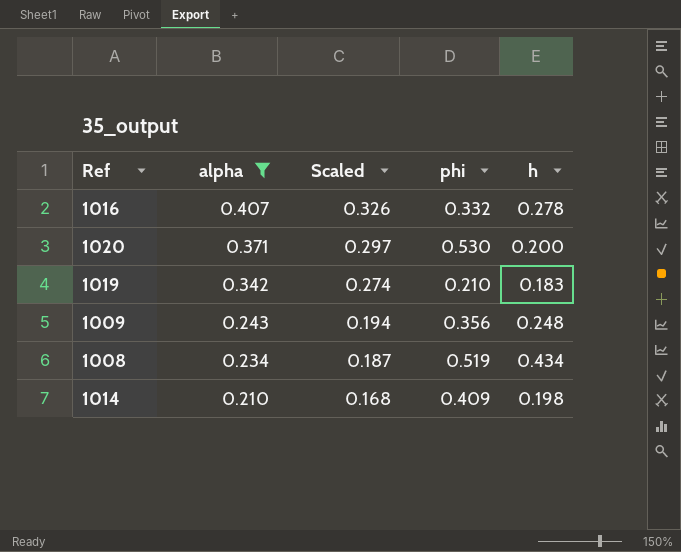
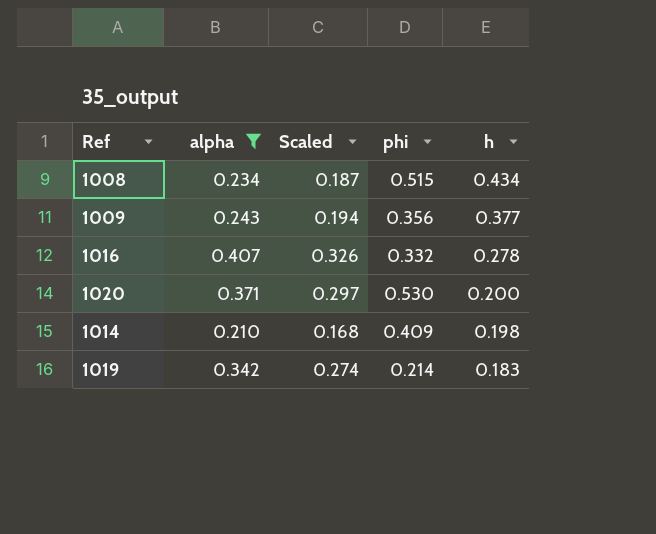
row order: alpha descending -> h descending
1008 | phi: 0.519 -> 0.515
1009 | h: 0.248 -> 0.377
1019 | phi: 0.210 -> 0.214

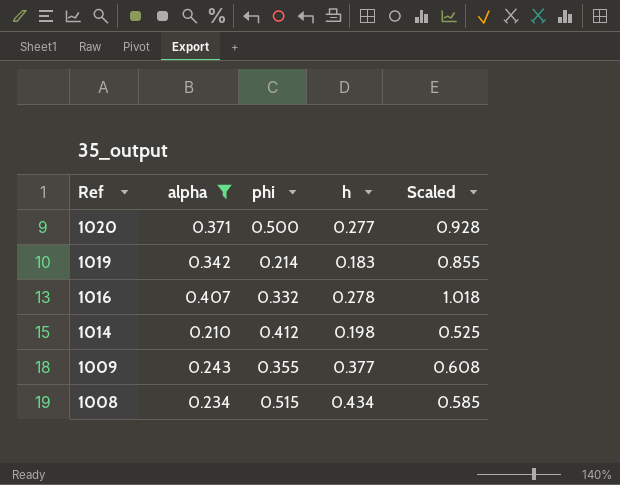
row order: h descending -> Ref descending
column Scaled | formula: [alpha] * 0.8 -> [alpha] * 2.5
column Scaled | position: 3 -> 5
1020 | phi: 0.530 -> 0.500
1020 | h: 0.200 -> 0.277
1014 | phi: 0.409 -> 0.412
1009 | phi: 0.356 -> 0.355

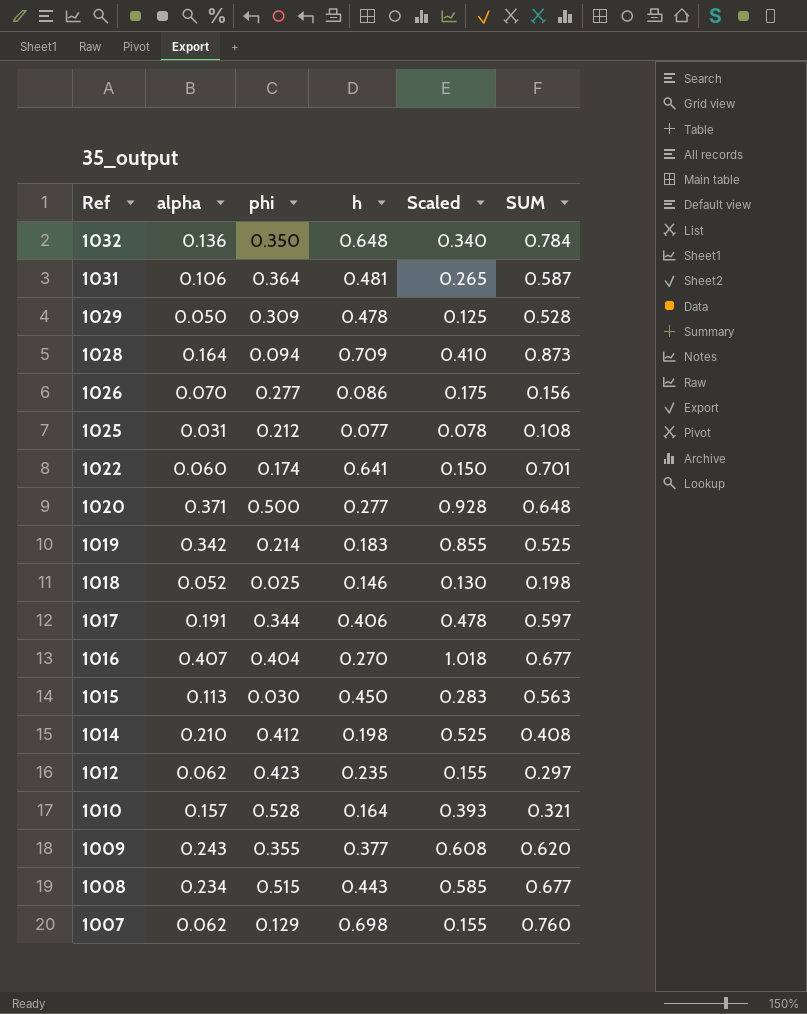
filter: alpha >= 0.210 -> none
column SUM | formula: none -> [alpha] + [h]
1016 | phi: 0.332 -> 0.404
1016 | h: 0.278 -> 0.270
1008 | h: 0.434 -> 0.443

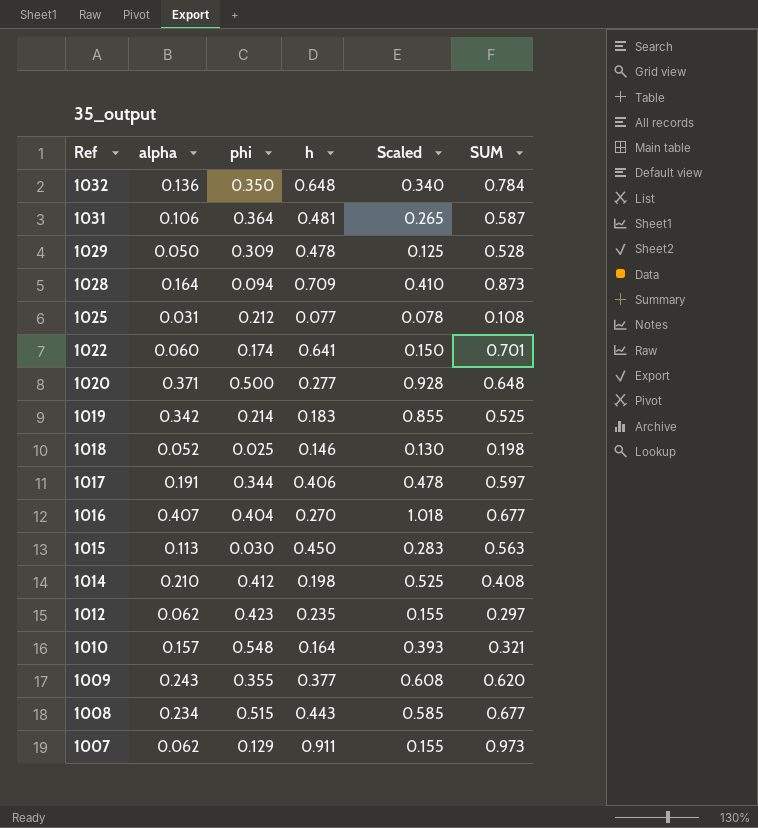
row 1026: 0.070 | 0.277 | 0.086 | 0.175 | 0.156 -> none
1010 | phi: 0.528 -> 0.548
1007 | h: 0.698 -> 0.911
1007 | SUM: 0.760 -> 0.973

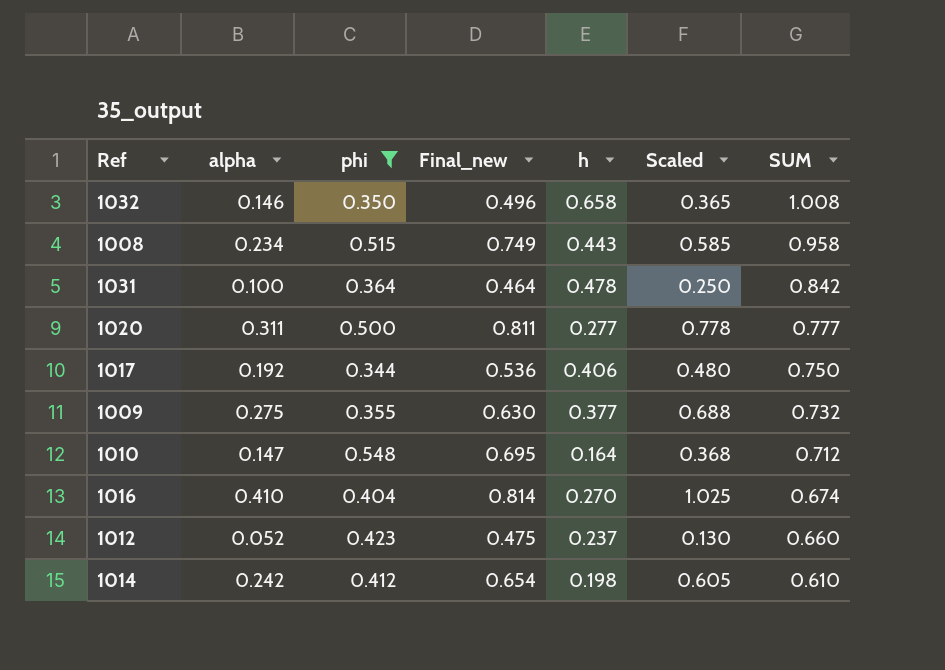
filter: none -> phi >= 0.344
row order: Ref descending -> SUM descending
column Final_new | formula: none -> [alpha] + [phi]
column SUM | formula: [alpha] + [h] -> [phi] + [h]
1032 | alpha: 0.136 -> 0.146
1032 | h: 0.648 -> 0.658
1032 | Scaled: 0.340 -> 0.365
1031 | alpha: 0.106 -> 0.100
1031 | h: 0.481 -> 0.478
1031 | Scaled: 0.265 -> 0.250
1020 | alpha: 0.371 -> 0.311
1020 | Scaled: 0.928 -> 0.778
1017 | alpha: 0.191 -> 0.192
1017 | Scaled: 0.478 -> 0.480
1009 | alpha: 0.243 -> 0.275
1009 | Scaled: 0.608 -> 0.688
1010 | alpha: 0.157 -> 0.147
1010 | Scaled: 0.393 -> 0.368
1016 | alpha: 0.407 -> 0.410
1016 | Scaled: 1.018 -> 1.025
1012 | alpha: 0.062 -> 0.052
1012 | h: 0.235 -> 0.237
1012 | Scaled: 0.155 -> 0.130
1014 | alpha: 0.210 -> 0.242
1014 | Scaled: 0.525 -> 0.605

